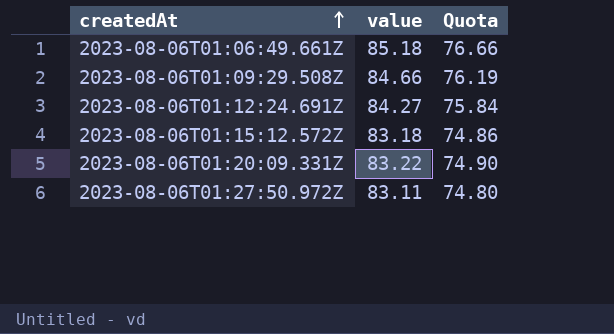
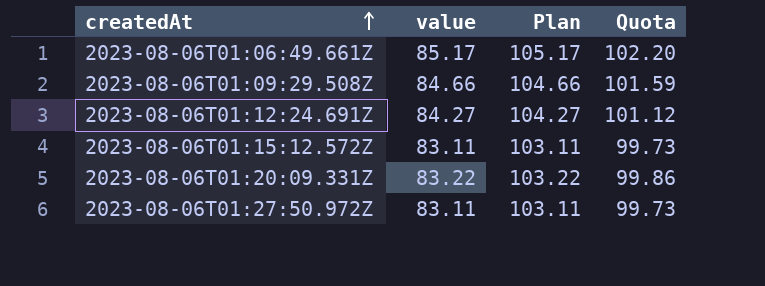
column Plan | formula: none -> [value] + 20
column Quota | formula: [value] * 0.9 -> [value] * 1.2
2023-08-06T01:06:49.661Z | value: 85.18 -> 85.17
2023-08-06T01:15:12.572Z | value: 83.18 -> 83.11

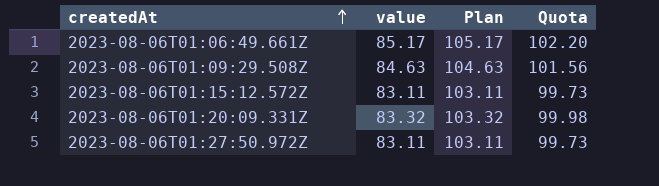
row 2023-08-06T01:12:24.691Z: 84.27 | 104.27 | 101.12 -> none
2023-08-06T01:09:29.508Z | value: 84.66 -> 84.63
2023-08-06T01:09:29.508Z | Plan: 104.66 -> 104.63
2023-08-06T01:09:29.508Z | Quota: 101.59 -> 101.56
2023-08-06T01:20:09.331Z | value: 83.22 -> 83.32
2023-08-06T01:20:09.331Z | Plan: 103.22 -> 103.32
2023-08-06T01:20:09.331Z | Quota: 99.86 -> 99.98

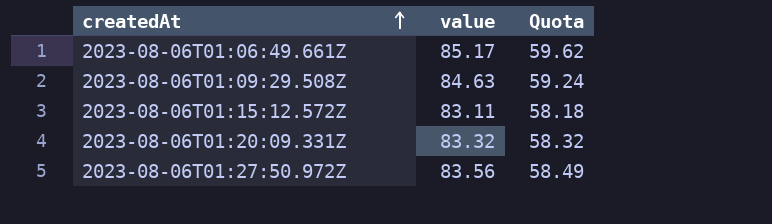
column Plan | formula: [value] + 20 -> none
column Quota | formula: [value] * 1.2 -> [value] * 0.7
2023-08-06T01:27:50.972Z | value: 83.11 -> 83.56

